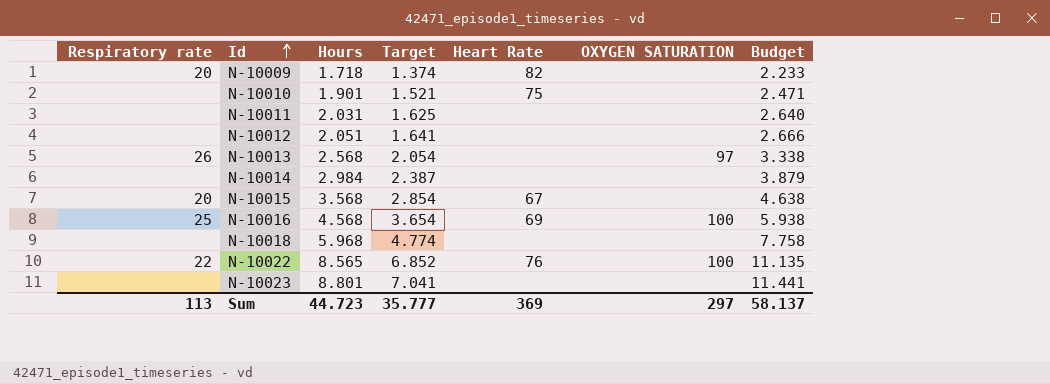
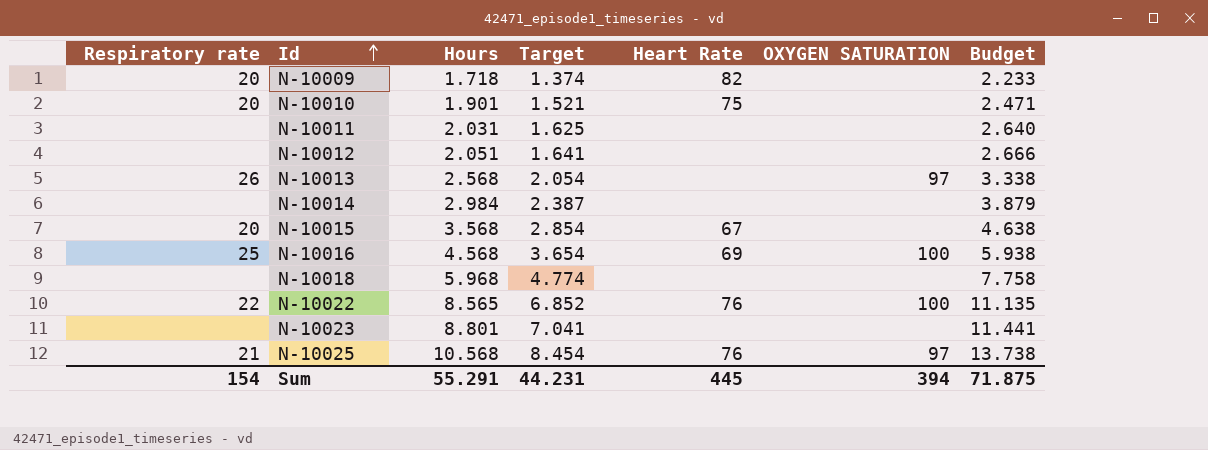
N-10010 | Respiratory rate: none -> 20
row N-10025: none -> 21 | 10.568 | 8.454 | 76 | 97 | 13.738
Sum | Respiratory rate: 113 -> 154
Sum | Hours: 44.723 -> 55.291
Sum | Target: 35.777 -> 44.231
Sum | Heart Rate: 369 -> 445
Sum | OXYGEN SATURATION: 297 -> 394
Sum | Budget: 58.137 -> 71.875

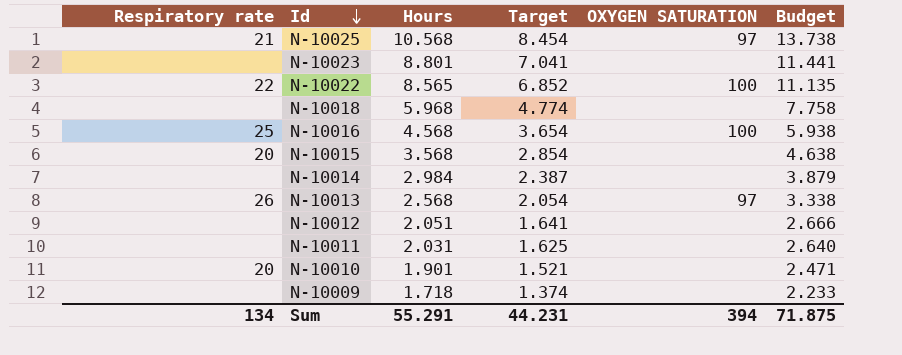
row order: Id ascending -> Id descending
column Heart Rate | position: 5 -> none
N-10009 | Respiratory rate: 20 -> none
Sum | Respiratory rate: 154 -> 134

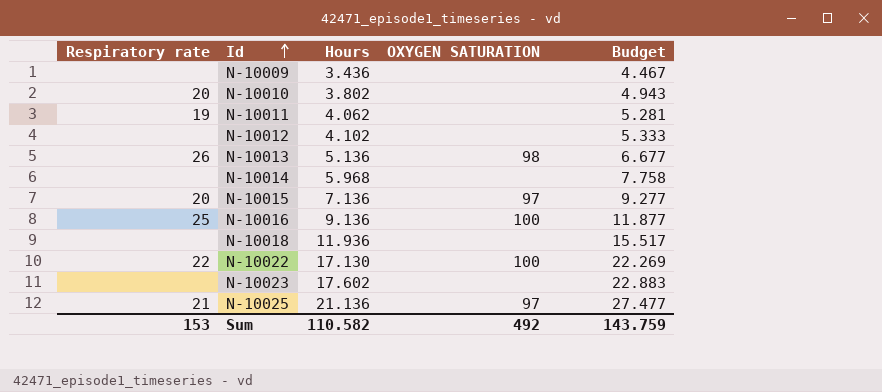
row order: Id descending -> Id ascending
column Target | formula: [Hours] * 0.8 -> none
N-10009 | Hours: 1.718 -> 3.436
N-10009 | Budget: 2.233 -> 4.467
N-10010 | Hours: 1.901 -> 3.802
N-10010 | Budget: 2.471 -> 4.943
N-10011 | Respiratory rate: none -> 19
N-10011 | Hours: 2.031 -> 4.062
N-10011 | Budget: 2.640 -> 5.281
N-10012 | Hours: 2.051 -> 4.102
N-10012 | Budget: 2.666 -> 5.333
N-10013 | Hours: 2.568 -> 5.136
N-10013 | OXYGEN SATURATION: 97 -> 98
N-10013 | Budget: 3.338 -> 6.677
N-10014 | Hours: 2.984 -> 5.968
N-10014 | Budget: 3.879 -> 7.758
N-10015 | Hours: 3.568 -> 7.136
N-10015 | OXYGEN SATURATION: none -> 97
N-10015 | Budget: 4.638 -> 9.277
N-10016 | Hours: 4.568 -> 9.136
N-10016 | Budget: 5.938 -> 11.877
N-10018 | Hours: 5.968 -> 11.936
N-10018 | Budget: 7.758 -> 15.517
N-10022 | Hours: 8.565 -> 17.130
N-10022 | Budget: 11.135 -> 22.269
N-10023 | Hours: 8.801 -> 17.602
N-10023 | Budget: 11.441 -> 22.883
N-10025 | Hours: 10.568 -> 21.136
N-10025 | Budget: 13.738 -> 27.477
Sum | Respiratory rate: 134 -> 153
Sum | Hours: 55.291 -> 110.582
Sum | OXYGEN SATURATION: 394 -> 492
Sum | Budget: 71.875 -> 143.759

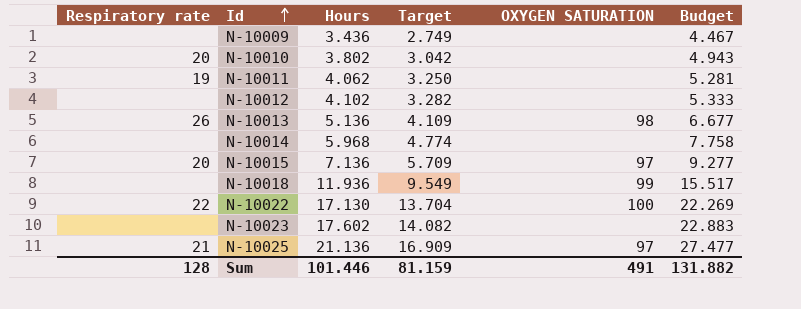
column Target | formula: none -> [Hours] * 0.8
row N-10016: 25 | 9.136 | 100 | 11.877 -> none
N-10018 | OXYGEN SATURATION: none -> 99
Sum | Respiratory rate: 153 -> 128
Sum | Hours: 110.582 -> 101.446
Sum | OXYGEN SATURATION: 492 -> 491
Sum | Budget: 143.759 -> 131.882

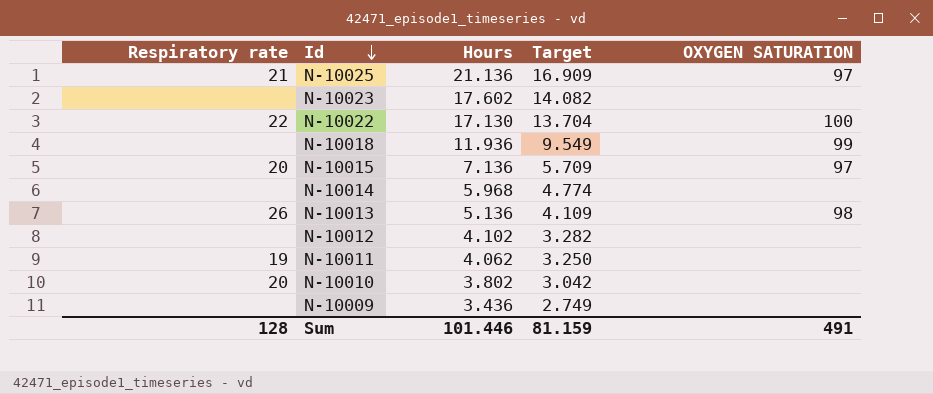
row order: Id ascending -> Id descending
column Budget | formula: [Hours] * 1.3 -> none

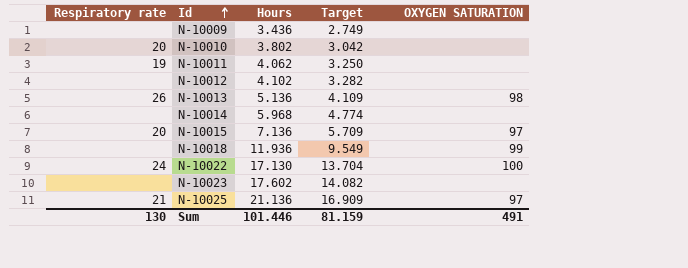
row order: Id descending -> Id ascending
N-10022 | Respiratory rate: 22 -> 24
Sum | Respiratory rate: 128 -> 130

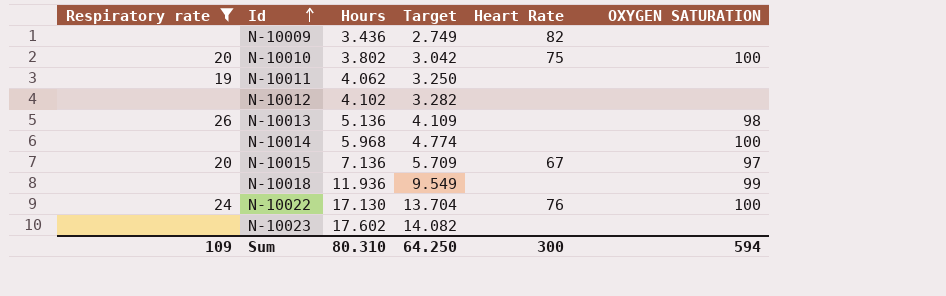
filter: none -> Respiratory rate != 21
column Heart Rate | position: none -> 5
N-10010 | OXYGEN SATURATION: none -> 100
N-10014 | OXYGEN SATURATION: none -> 100
Sum | Respiratory rate: 130 -> 109
Sum | Hours: 101.446 -> 80.310
Sum | Target: 81.159 -> 64.250
Sum | OXYGEN SATURATION: 491 -> 594

